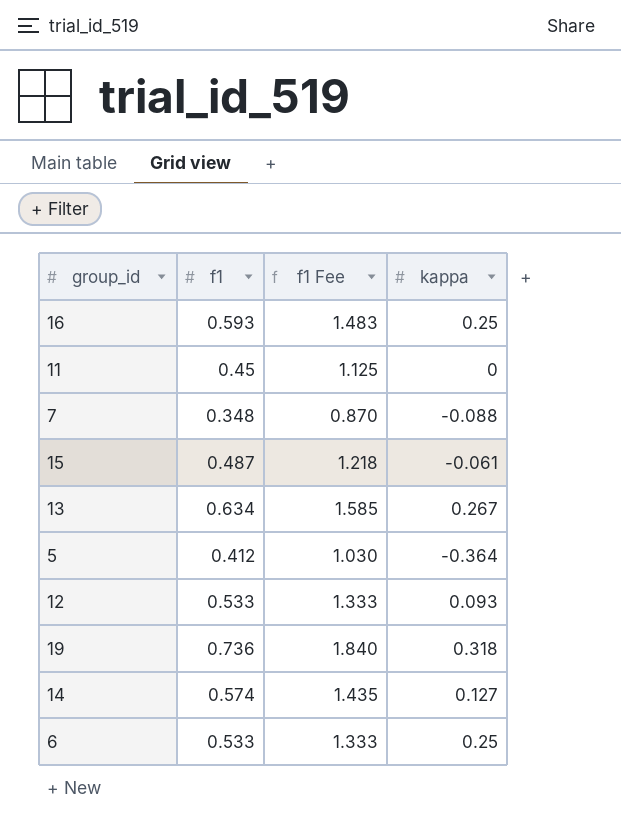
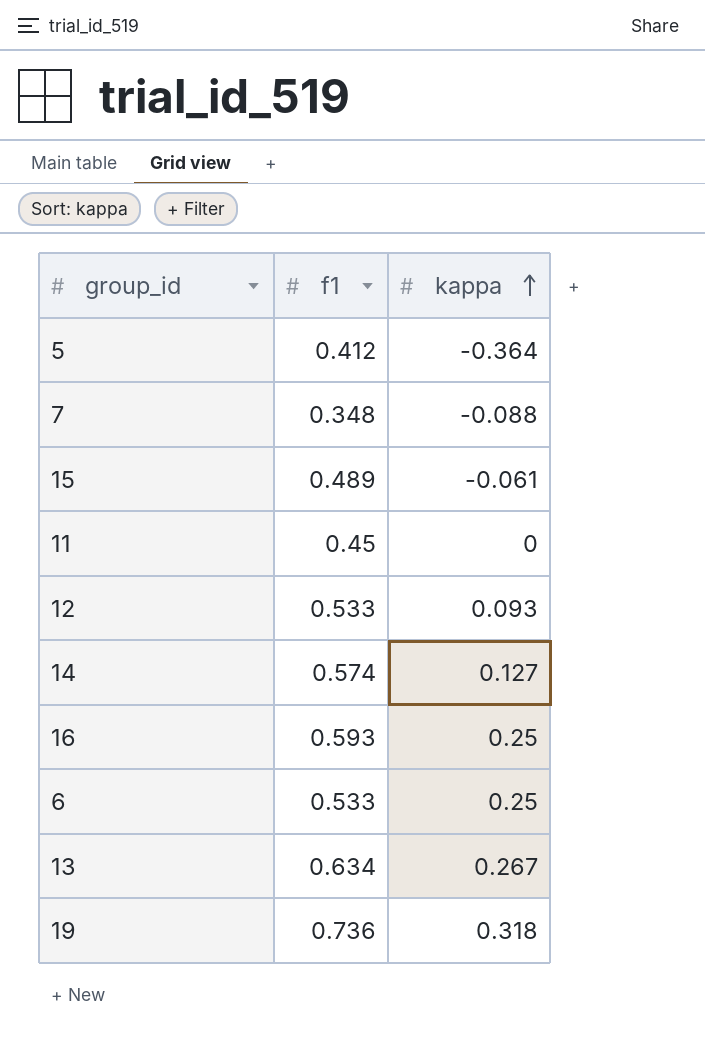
row order: none -> kappa ascending
column f1 Fee | formula: [f1] * 2.5 -> none
15 | f1: 0.487 -> 0.489

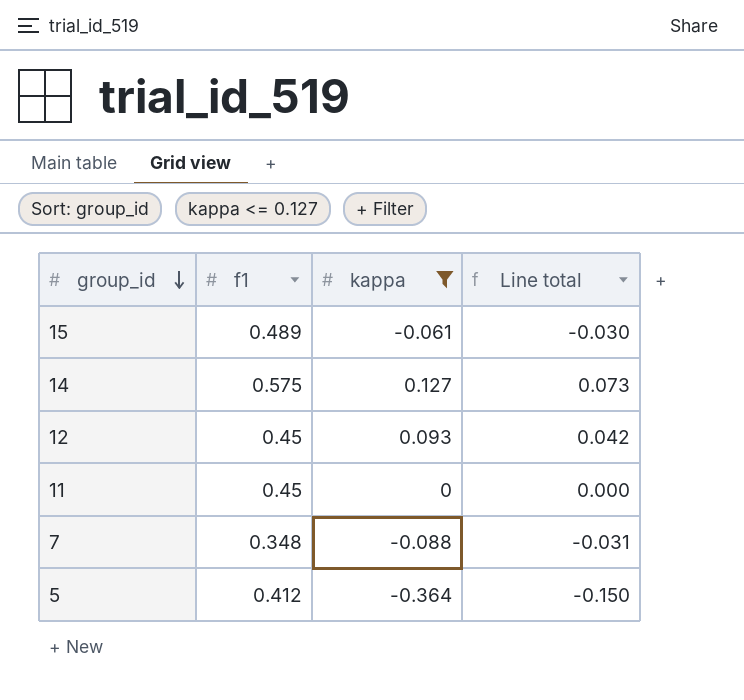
filter: none -> kappa <= 0.127
row order: kappa ascending -> group_id descending
column Line total | formula: none -> [f1] * [kappa]
14 | f1: 0.574 -> 0.575
12 | f1: 0.533 -> 0.45

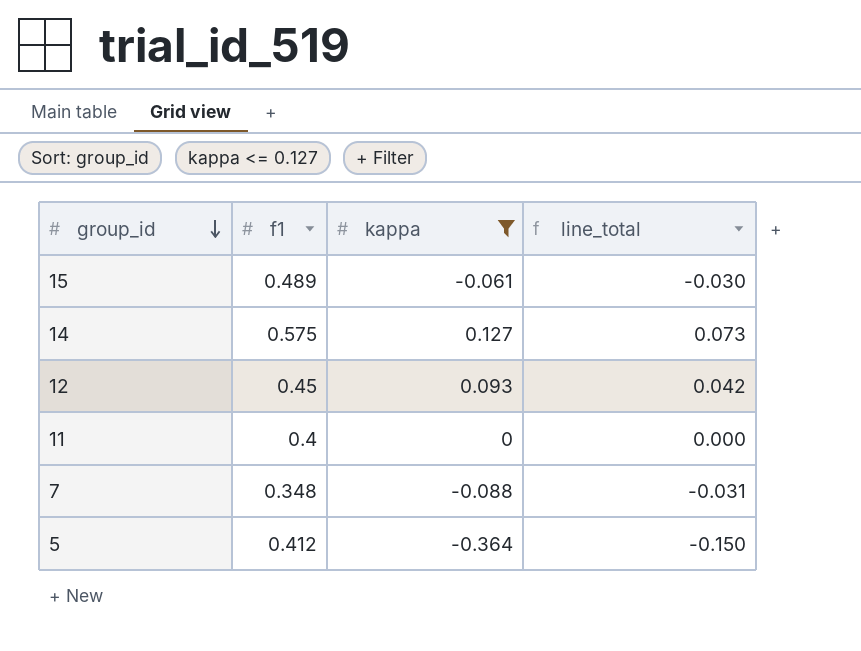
column name: Line total -> line_total
11 | f1: 0.45 -> 0.4

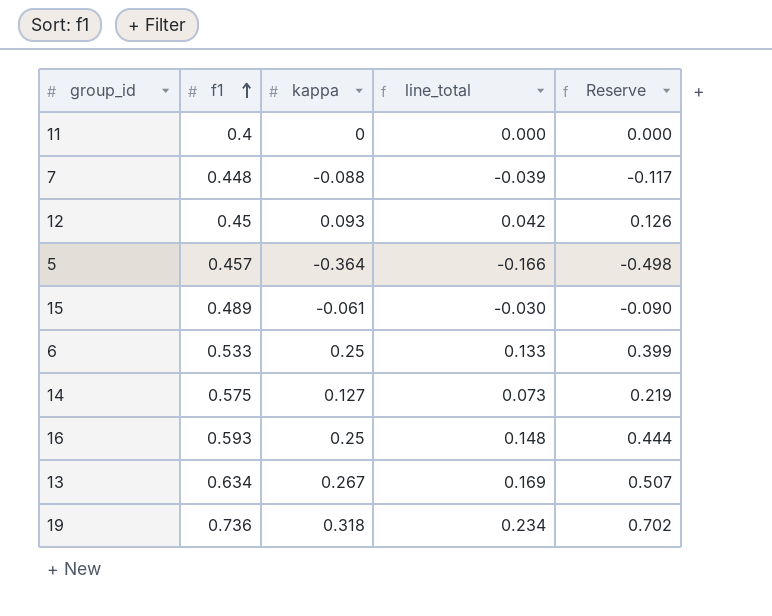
filter: kappa <= 0.127 -> none
row order: group_id descending -> f1 ascending
column Reserve | formula: none -> [line_total] * 3
7 | f1: 0.348 -> 0.448
7 | line_total: -0.031 -> -0.039
5 | f1: 0.412 -> 0.457
5 | line_total: -0.150 -> -0.166

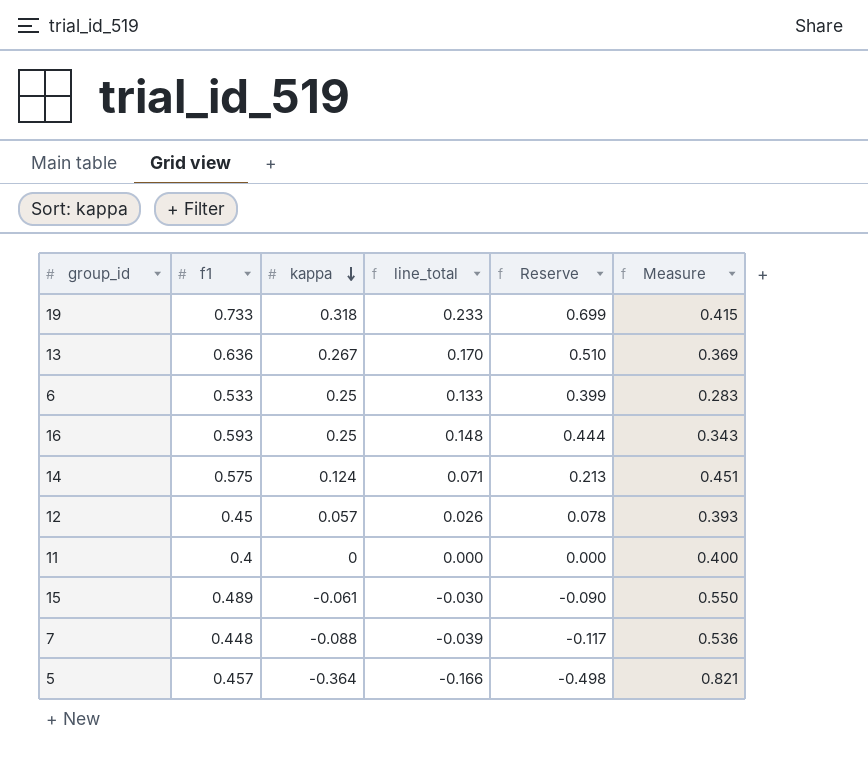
row order: f1 ascending -> kappa descending
column Measure | formula: none -> [f1] - [kappa]
19 | f1: 0.736 -> 0.733
19 | line_total: 0.234 -> 0.233
19 | Reserve: 0.702 -> 0.699
13 | f1: 0.634 -> 0.636
13 | line_total: 0.169 -> 0.170
13 | Reserve: 0.507 -> 0.510
14 | kappa: 0.127 -> 0.124
14 | line_total: 0.073 -> 0.071
14 | Reserve: 0.219 -> 0.213
12 | kappa: 0.093 -> 0.057
12 | line_total: 0.042 -> 0.026
12 | Reserve: 0.126 -> 0.078

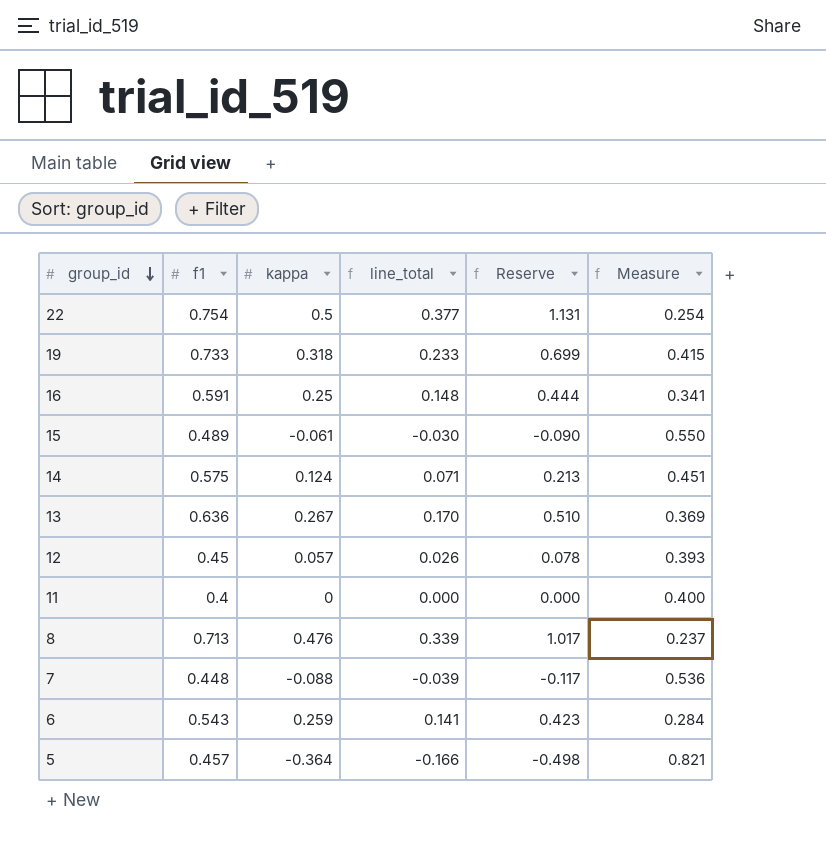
row order: kappa descending -> group_id descending
row 22: none -> 0.754 | 0.5 | 0.377 | 1.131 | 0.254
16 | f1: 0.593 -> 0.591
16 | Measure: 0.343 -> 0.341
row 8: none -> 0.713 | 0.476 | 0.339 | 1.017 | 0.237
6 | f1: 0.533 -> 0.543
6 | kappa: 0.25 -> 0.259
6 | line_total: 0.133 -> 0.141
6 | Reserve: 0.399 -> 0.423
6 | Measure: 0.283 -> 0.284

